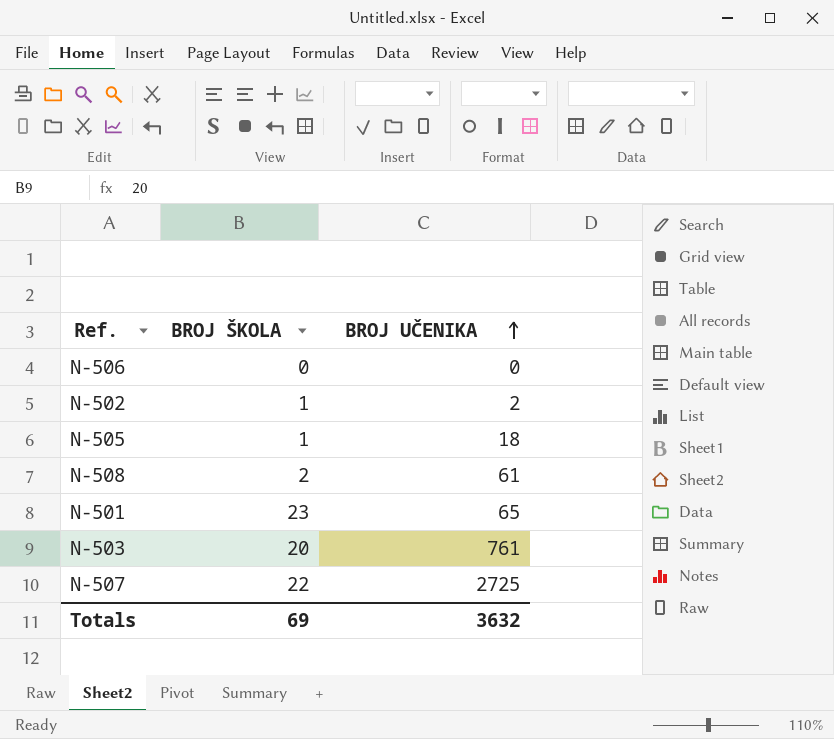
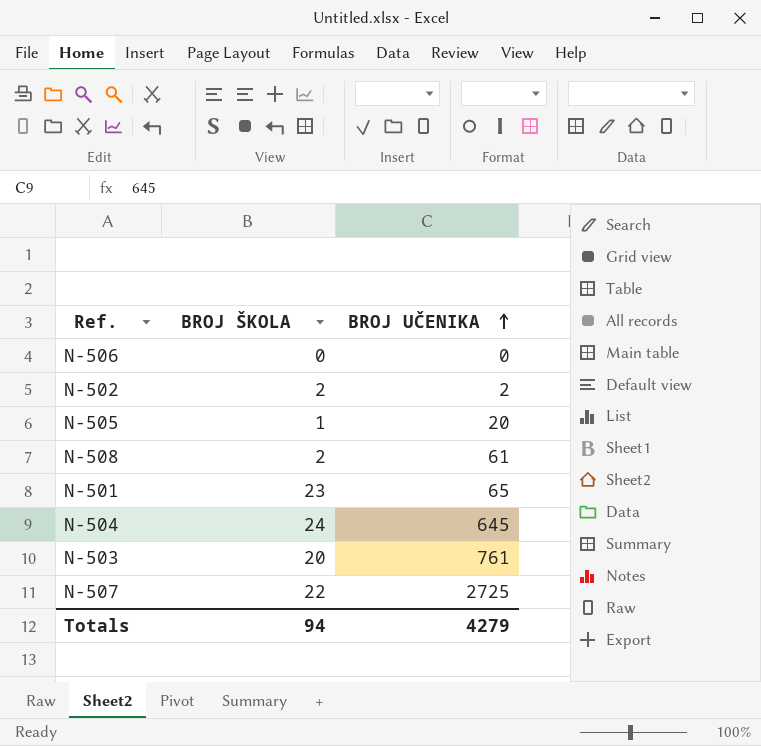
N-502 | BROJ ŠKOLA: 1 -> 2
N-505 | BROJ UČENIKA: 18 -> 20
row N-504: none -> 24 | 645
Totals | BROJ ŠKOLA: 69 -> 94
Totals | BROJ UČENIKA: 3632 -> 4279

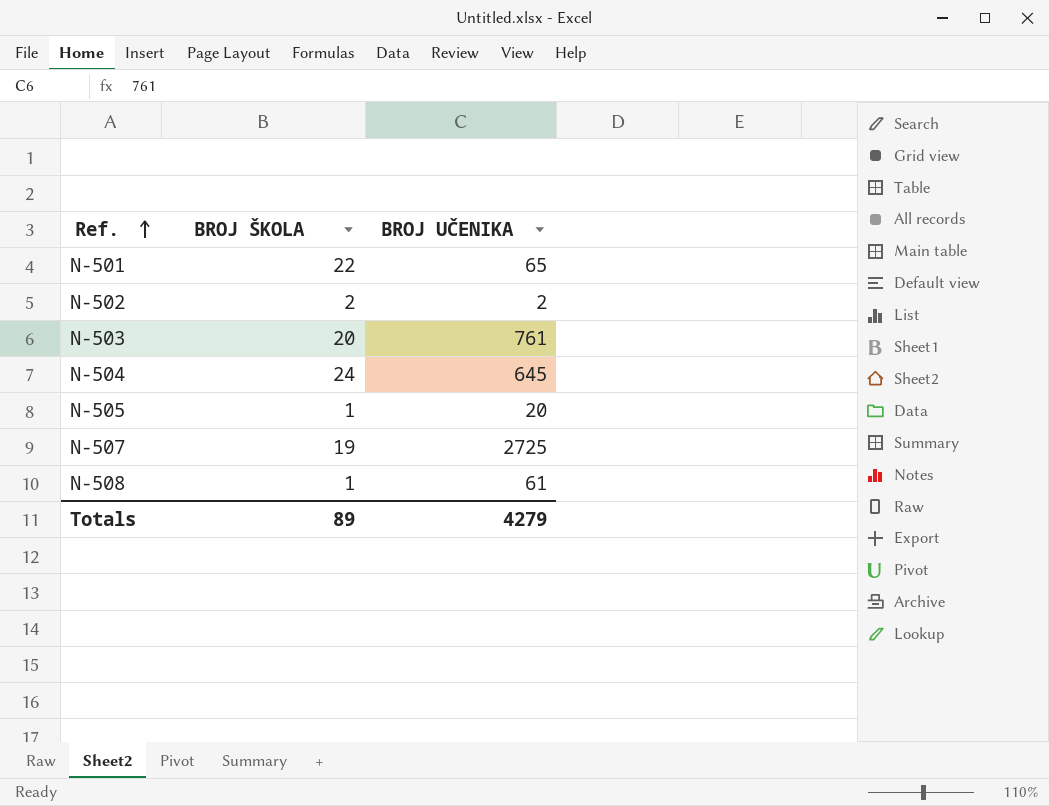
row order: BROJ UČENIKA ascending -> Ref. ascending
row N-506: 0 | 0 -> none
N-501 | BROJ ŠKOLA: 23 -> 22
N-507 | BROJ ŠKOLA: 22 -> 19
N-508 | BROJ ŠKOLA: 2 -> 1
Totals | BROJ ŠKOLA: 94 -> 89

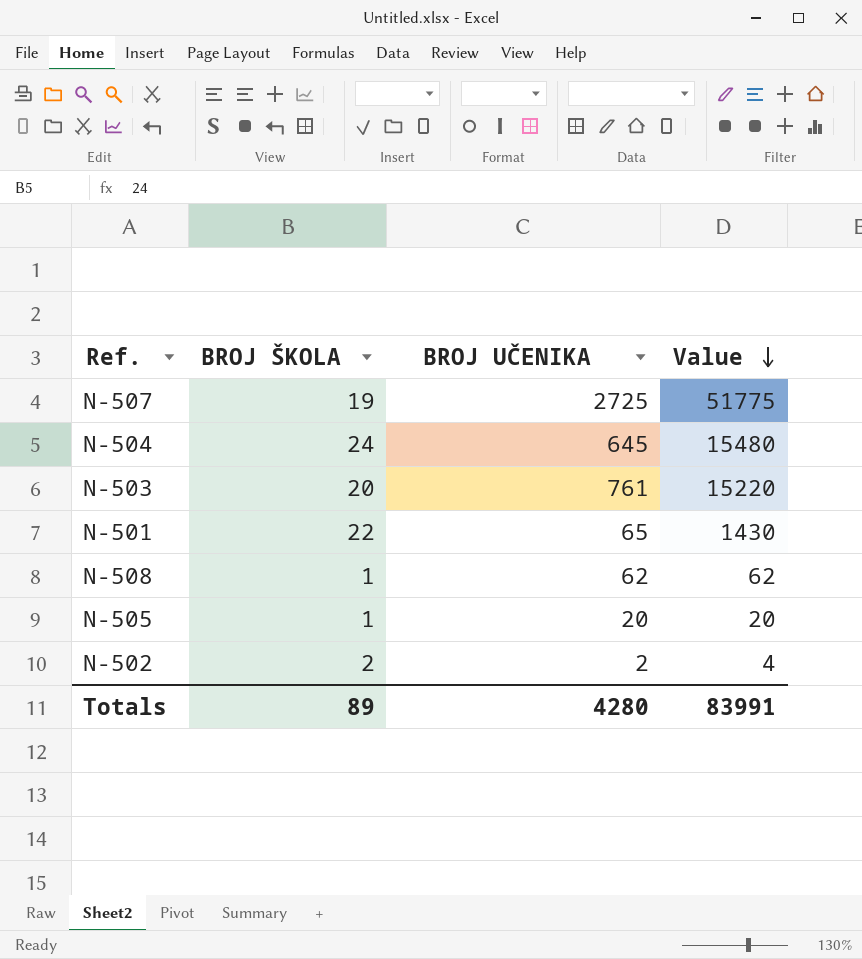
row order: Ref. ascending -> Value descending
column Value | formula: none -> [BROJ ŠKOLA] * [BROJ UČENIKA]
N-508 | BROJ UČENIKA: 61 -> 62
Totals | BROJ UČENIKA: 4279 -> 4280

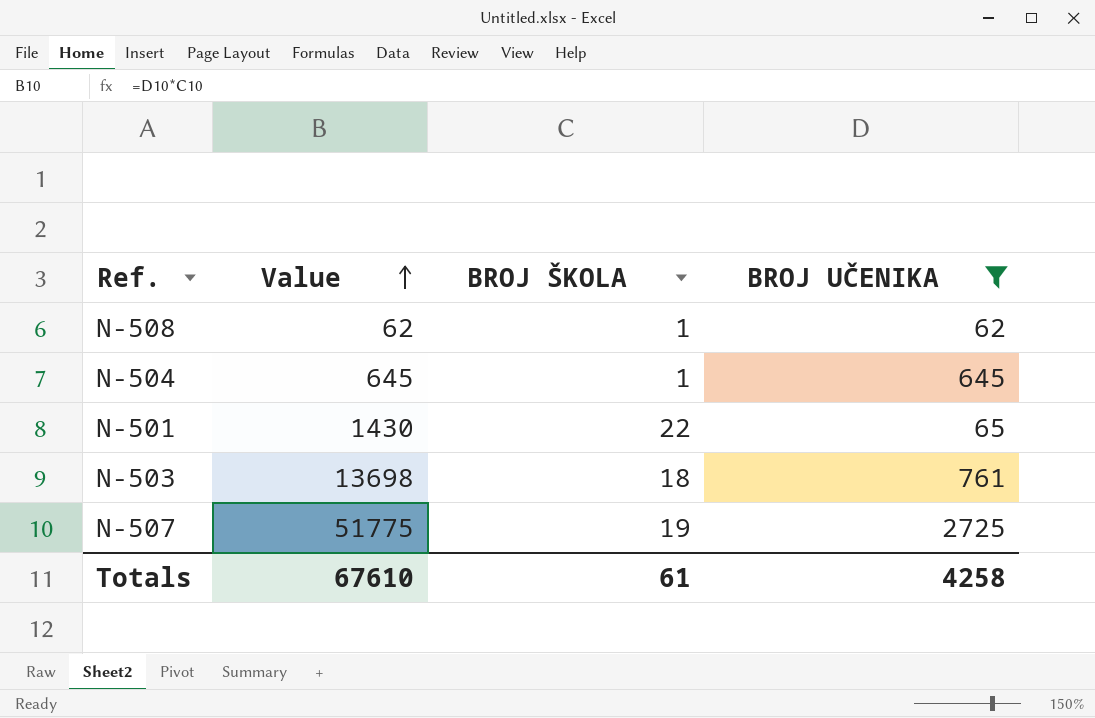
filter: none -> BROJ UČENIKA >= 62
row order: Value descending -> Value ascending
column Value | position: 4 -> 2
N-504 | Value: 15480 -> 645
N-504 | BROJ ŠKOLA: 24 -> 1
N-503 | Value: 15220 -> 13698
N-503 | BROJ ŠKOLA: 20 -> 18
Totals | Value: 83991 -> 67610
Totals | BROJ ŠKOLA: 89 -> 61
Totals | BROJ UČENIKA: 4280 -> 4258

